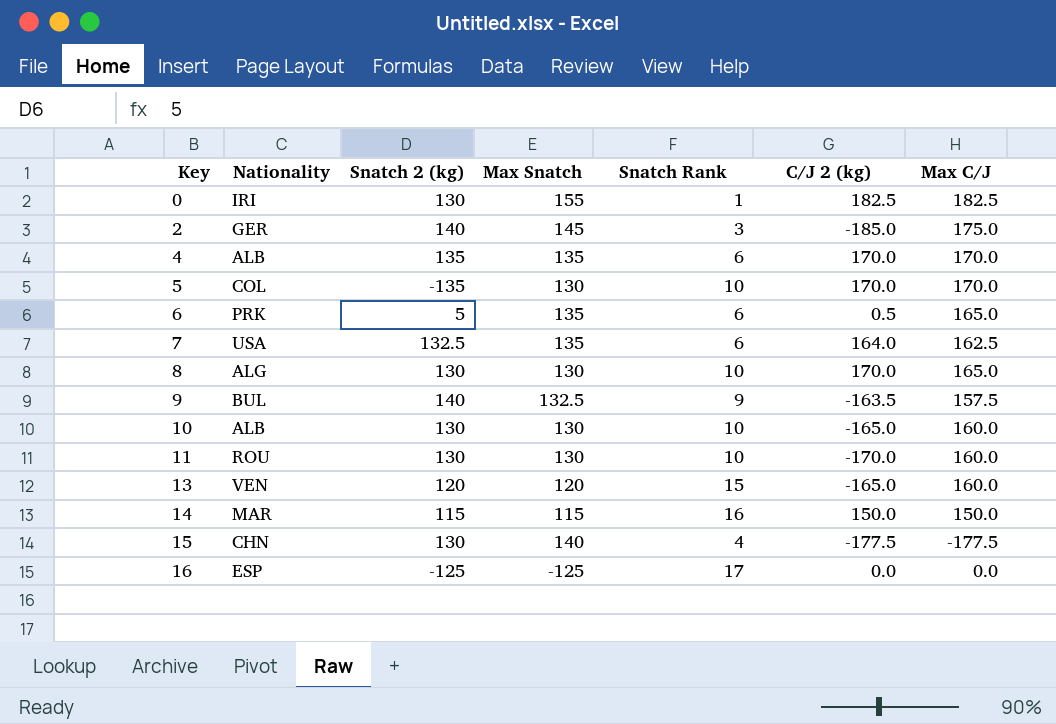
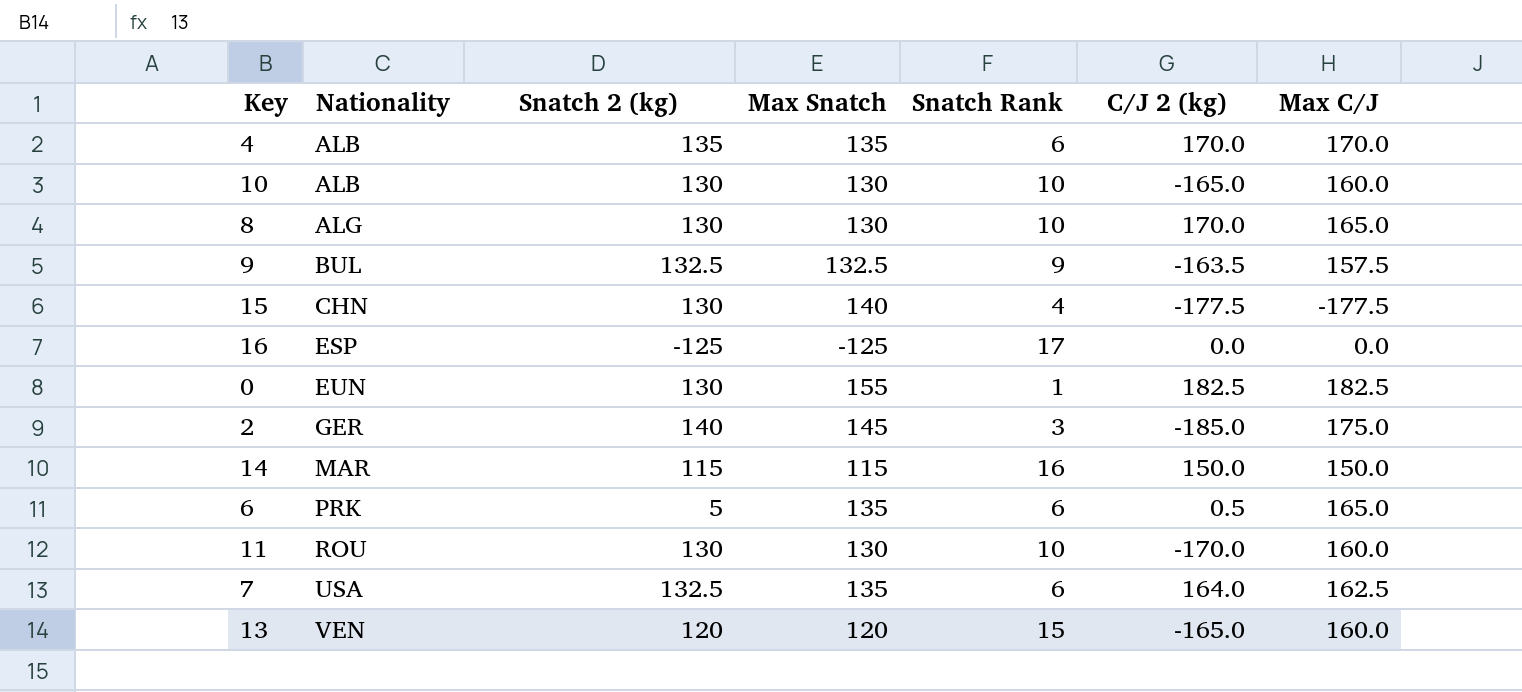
row order: Key ascending -> Nationality ascending
row 5: COL | -135 | 130 | 10 | 170.0 | 170.0 -> none
9 | Snatch 2 (kg): 140 -> 132.5
0 | Nationality: IRI -> EUN

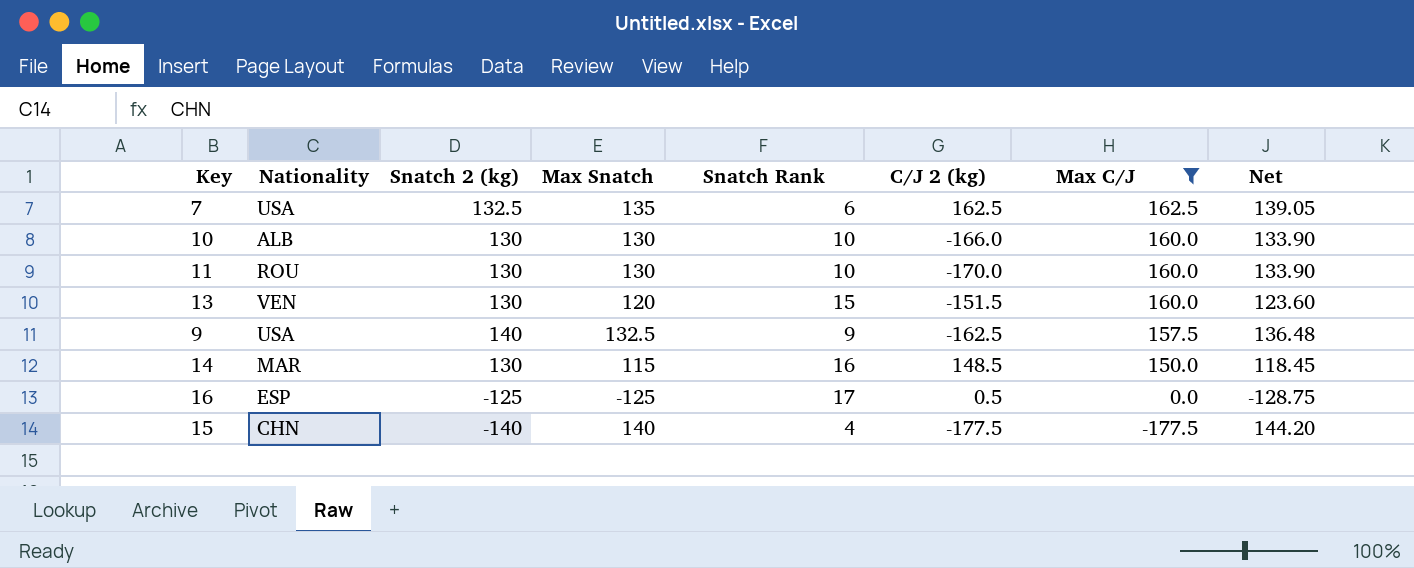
filter: none -> Max C/J <= 162.5
row order: Nationality ascending -> Max C/J descending
column Net | formula: none -> [Max Snatch] * 1.03
7 | C/J 2 (kg): 164.0 -> 162.5
10 | C/J 2 (kg): -165.0 -> -166.0
13 | Snatch 2 (kg): 120 -> 130
13 | C/J 2 (kg): -165.0 -> -151.5
9 | Nationality: BUL -> USA
9 | Snatch 2 (kg): 132.5 -> 140
9 | C/J 2 (kg): -163.5 -> -162.5
14 | Snatch 2 (kg): 115 -> 130
14 | C/J 2 (kg): 150.0 -> 148.5
16 | C/J 2 (kg): 0.0 -> 0.5
15 | Snatch 2 (kg): 130 -> -140

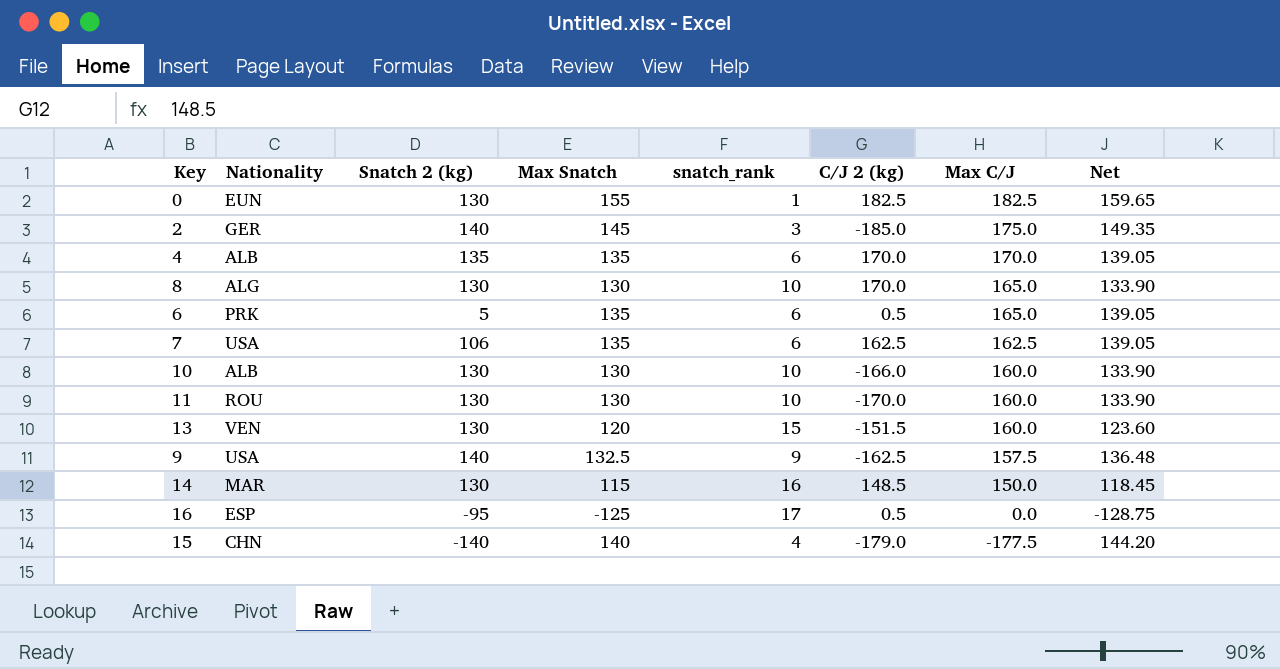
filter: Max C/J <= 162.5 -> none
column name: Snatch Rank -> snatch_rank
7 | Snatch 2 (kg): 132.5 -> 106
16 | Snatch 2 (kg): -125 -> -95
15 | C/J 2 (kg): -177.5 -> -179.0

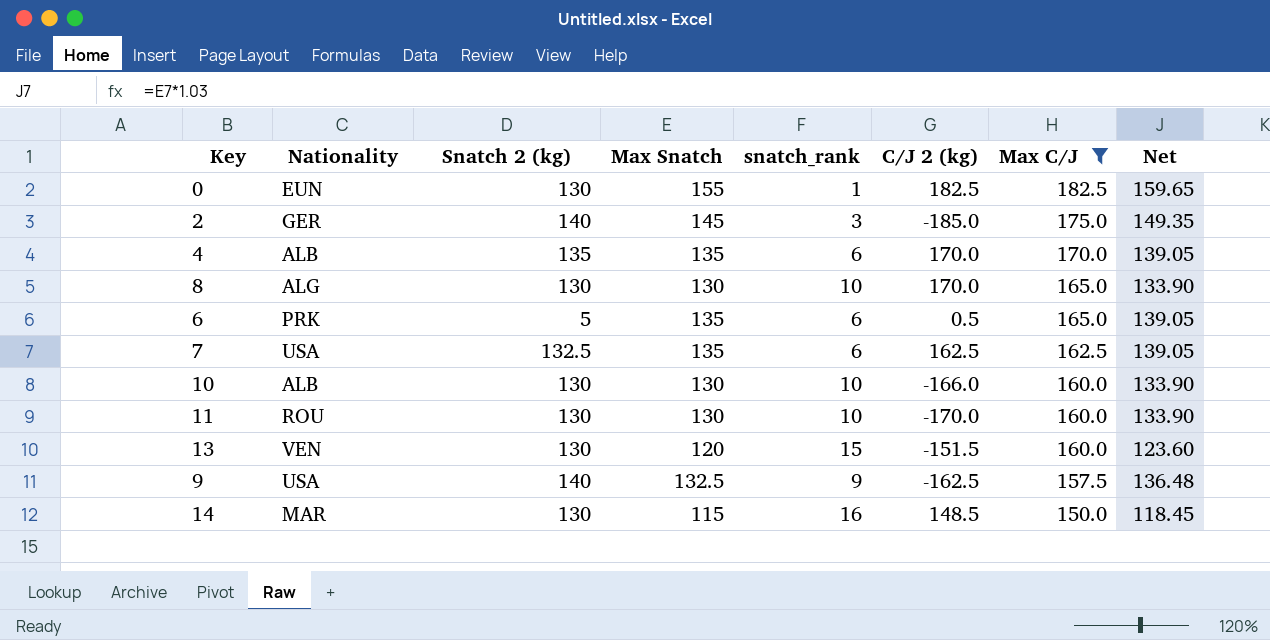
filter: none -> Max C/J >= 150.0
7 | Snatch 2 (kg): 106 -> 132.5

